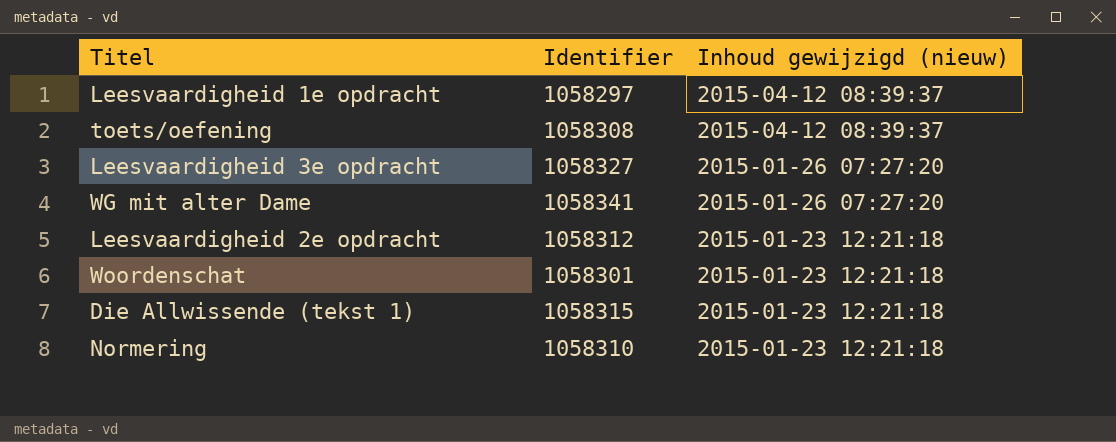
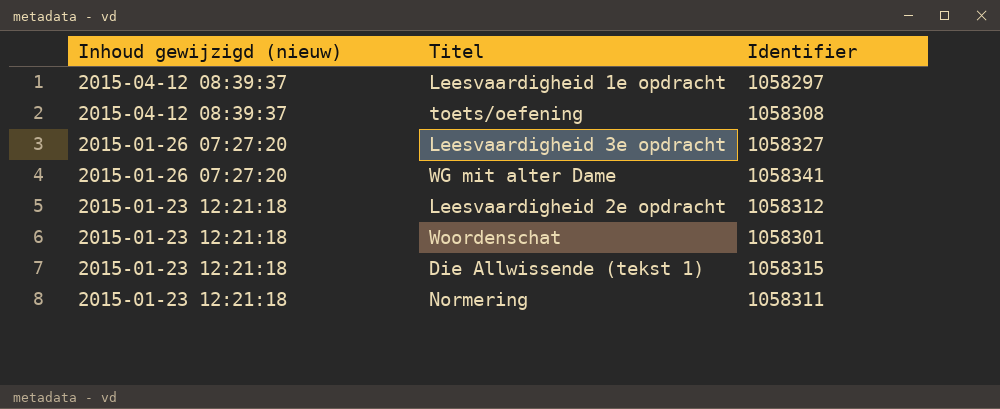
column Inhoud gewijzigd (nieuw) | position: 3 -> 1
Normering | Identifier: 1058310 -> 1058311

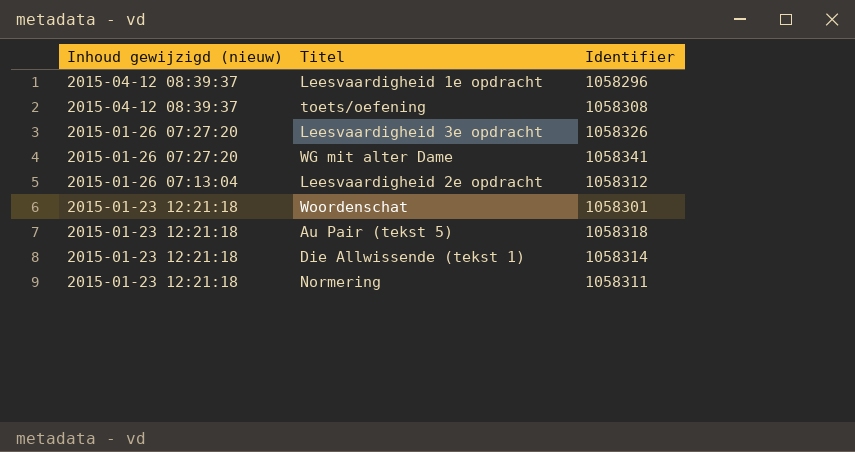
Leesvaardigheid 1e opdracht | Identifier: 1058297 -> 1058296
Leesvaardigheid 3e opdracht | Identifier: 1058327 -> 1058326
Leesvaardigheid 2e opdracht | Inhoud gewijzigd (nieuw): 2015-01-23 12:21:18 -> 2015-01-26 07:13:04
row Au Pair (tekst 5): none -> 2015-01-23 12:21:18 | 1058318
Die Allwissende (tekst 1) | Identifier: 1058315 -> 1058314

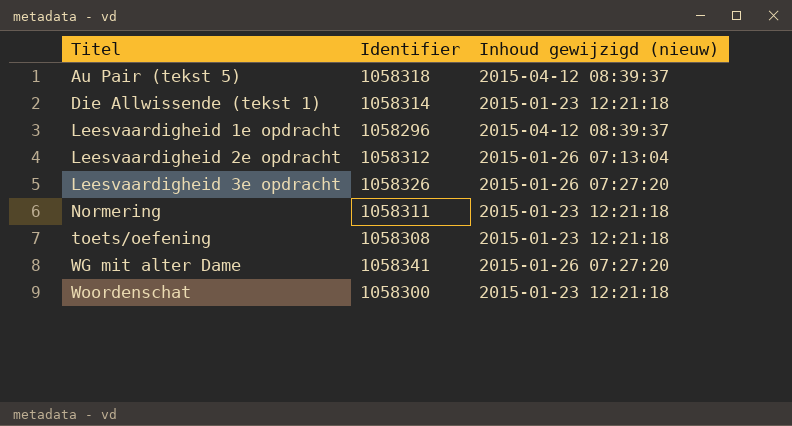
row order: Inhoud gewijzigd (nieuw) descending -> Titel ascending
column Inhoud gewijzigd (nieuw) | position: 1 -> 3
Au Pair (tekst 5) | Inhoud gewijzigd (nieuw): 2015-01-23 12:21:18 -> 2015-04-12 08:39:37
toets/oefening | Inhoud gewijzigd (nieuw): 2015-04-12 08:39:37 -> 2015-01-23 12:21:18
Woordenschat | Identifier: 1058301 -> 1058300

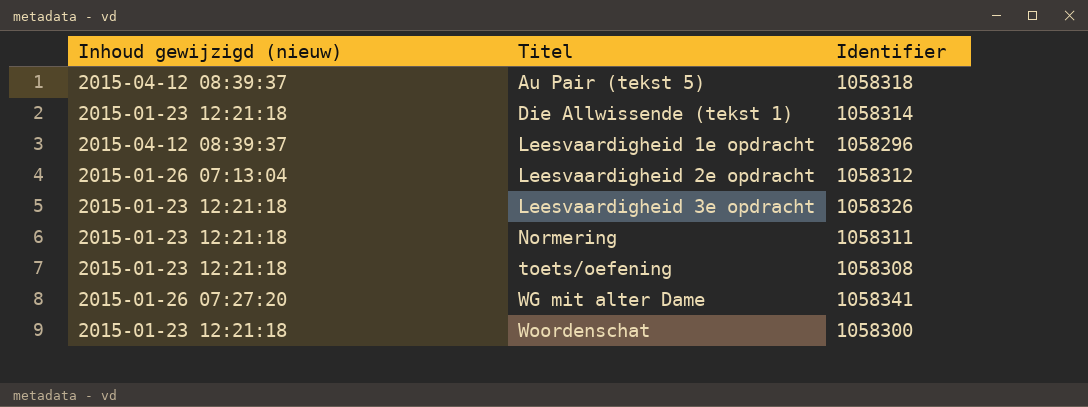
column Inhoud gewijzigd (nieuw) | position: 3 -> 1
Leesvaardigheid 3e opdracht | Inhoud gewijzigd (nieuw): 2015-01-26 07:27:20 -> 2015-01-23 12:21:18

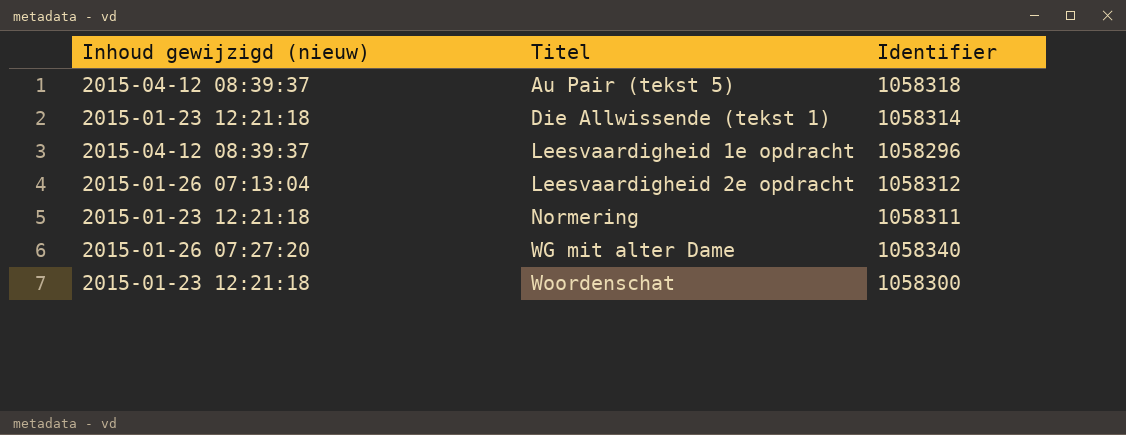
row Leesvaardigheid 3e opdracht: 2015-01-23 12:21:18 | 1058326 -> none
row toets/oefening: 2015-01-23 12:21:18 | 1058308 -> none
WG mit alter Dame | Identifier: 1058341 -> 1058340

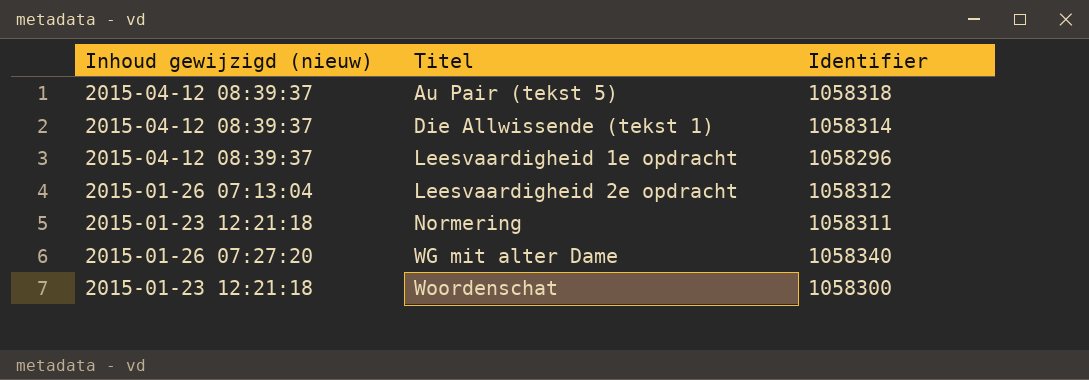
Die Allwissende (tekst 1) | Inhoud gewijzigd (nieuw): 2015-01-23 12:21:18 -> 2015-04-12 08:39:37

